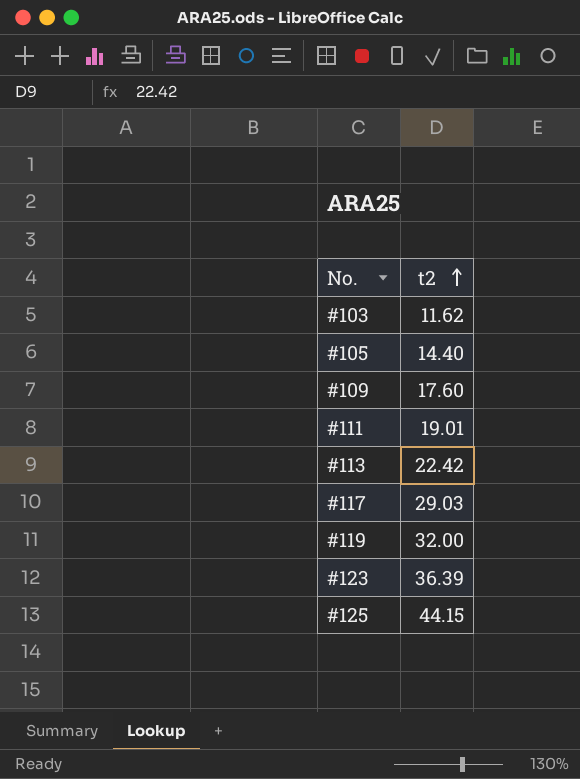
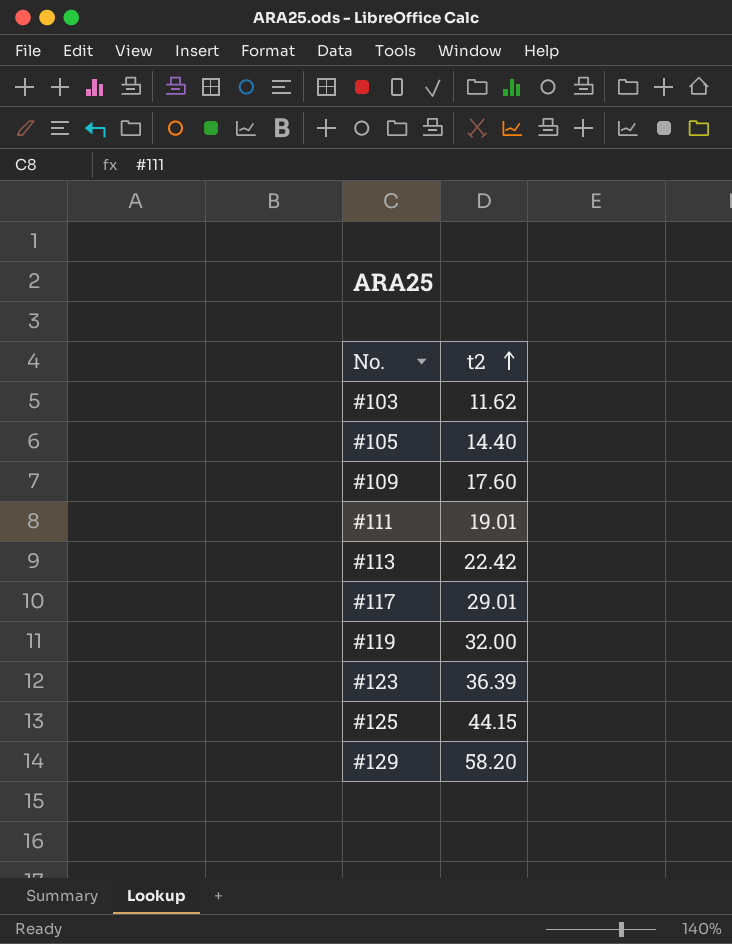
#117 | t2: 29.03 -> 29.01
row #129: none -> 58.20

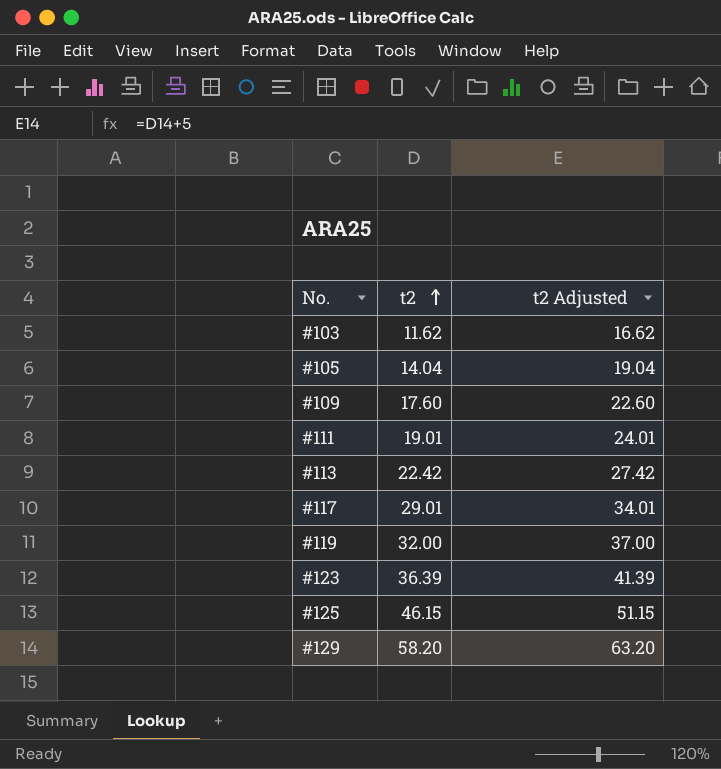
column t2 Adjusted | formula: none -> [t2] + 5
#105 | t2: 14.40 -> 14.04
#125 | t2: 44.15 -> 46.15

